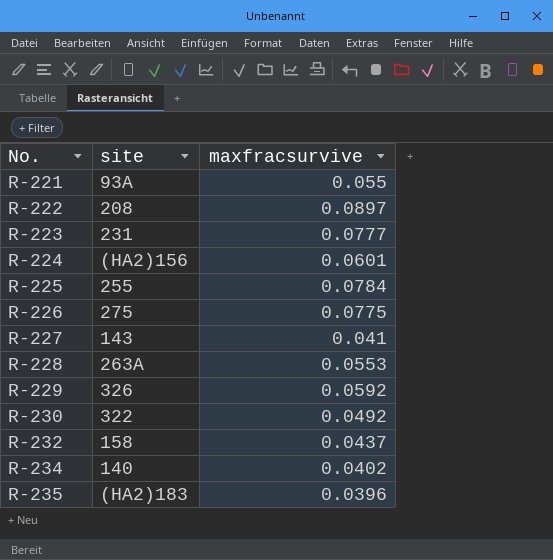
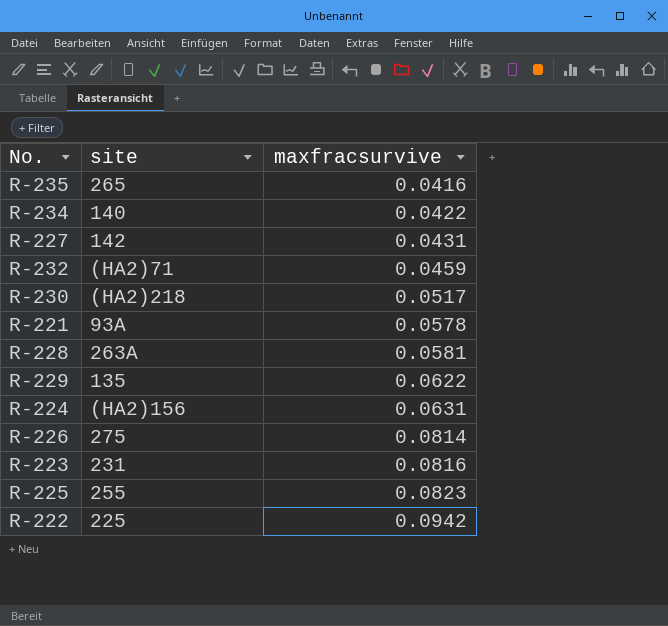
row order: No. ascending -> maxfracsurvive ascending
R-235 | site: (HA2)183 -> 265
R-235 | maxfracsurvive: 0.0396 -> 0.0416
R-234 | maxfracsurvive: 0.0402 -> 0.0422
R-227 | site: 143 -> 142
R-227 | maxfracsurvive: 0.041 -> 0.0431
R-232 | site: 158 -> (HA2)71
R-232 | maxfracsurvive: 0.0437 -> 0.0459
R-230 | site: 322 -> (HA2)218
R-230 | maxfracsurvive: 0.0492 -> 0.0517
R-221 | maxfracsurvive: 0.055 -> 0.0578
R-228 | maxfracsurvive: 0.0553 -> 0.0581
R-229 | site: 326 -> 135
R-229 | maxfracsurvive: 0.0592 -> 0.0622
R-224 | maxfracsurvive: 0.0601 -> 0.0631
R-226 | maxfracsurvive: 0.0775 -> 0.0814
R-223 | maxfracsurvive: 0.0777 -> 0.0816
R-225 | maxfracsurvive: 0.0784 -> 0.0823
R-222 | site: 208 -> 225
R-222 | maxfracsurvive: 0.0897 -> 0.0942

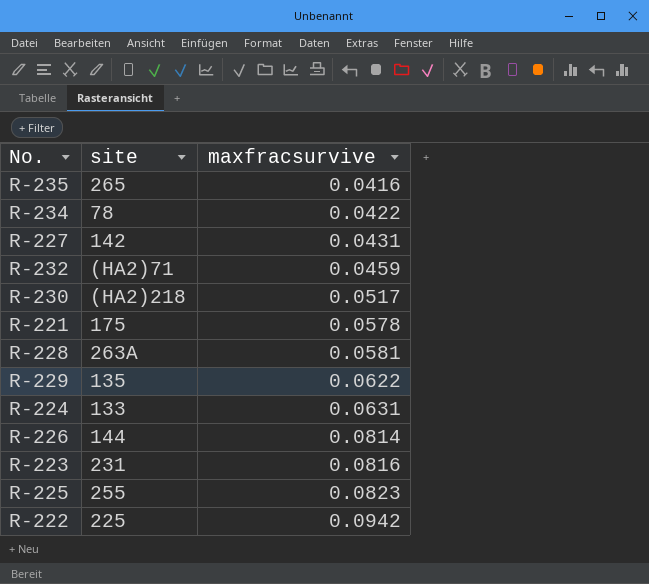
R-234 | site: 140 -> 78
R-221 | site: 93A -> 175
R-224 | site: (HA2)156 -> 133
R-226 | site: 275 -> 144

